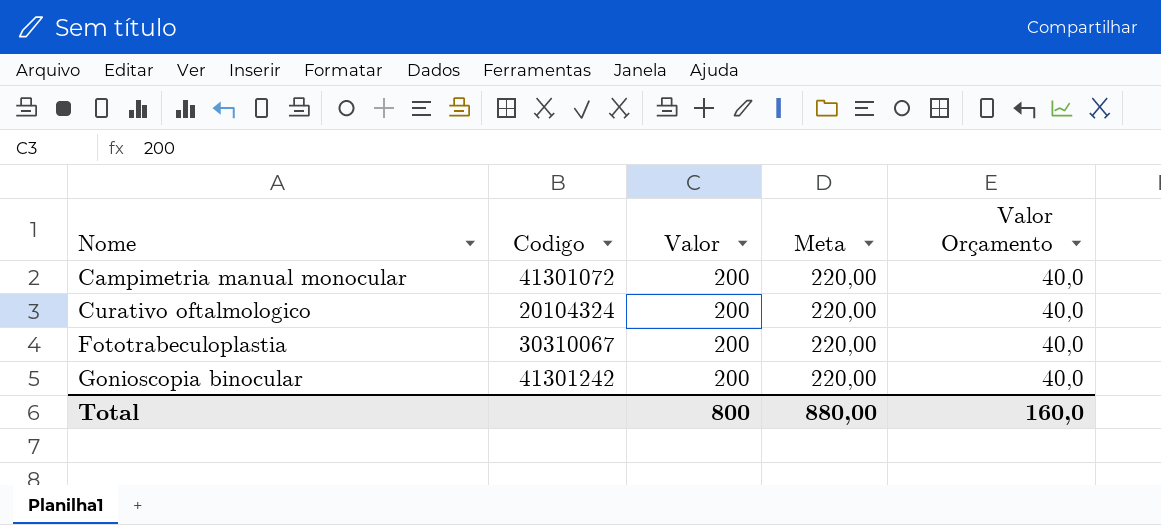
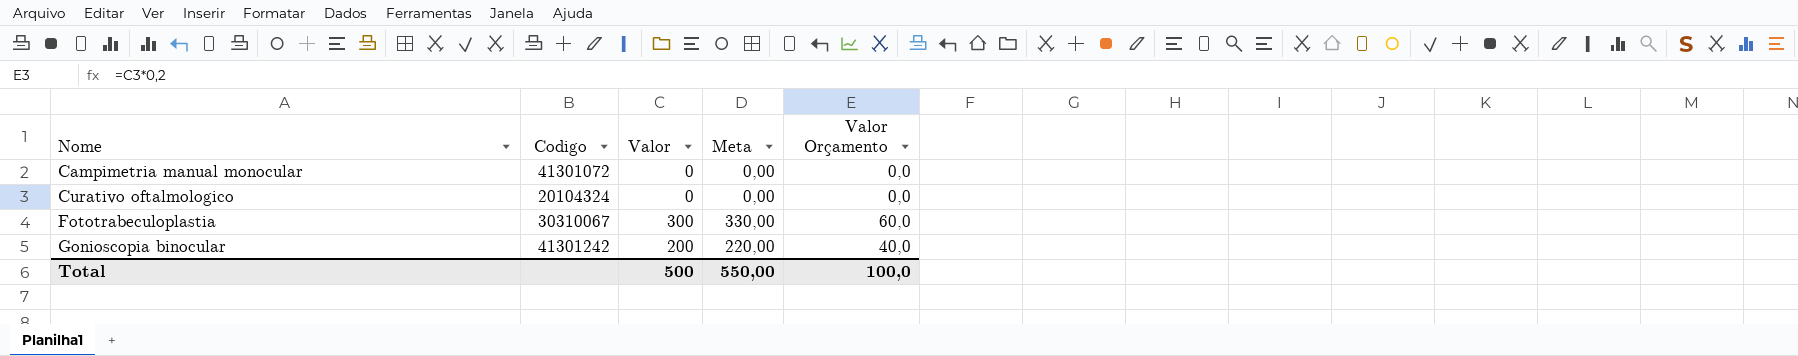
Campimetria manual monocular | Valor: 200 -> 0
Campimetria manual monocular | Meta: 220,00 -> 0,00
Campimetria manual monocular | Valor Orçamento: 40,0 -> 0,0
Curativo oftalmologico | Valor: 200 -> 0
Curativo oftalmologico | Meta: 220,00 -> 0,00
Curativo oftalmologico | Valor Orçamento: 40,0 -> 0,0
Fototrabeculoplastia | Valor: 200 -> 300
Fototrabeculoplastia | Meta: 220,00 -> 330,00
Fototrabeculoplastia | Valor Orçamento: 40,0 -> 60,0
Total | Valor: 800 -> 500
Total | Meta: 880,00 -> 550,00
Total | Valor Orçamento: 160,0 -> 100,0

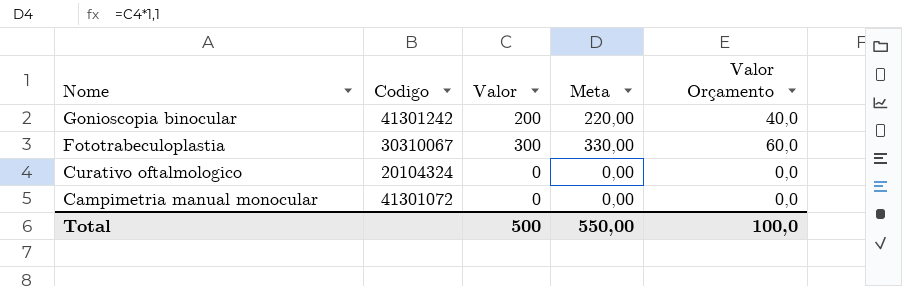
row order: Nome ascending -> Nome descending

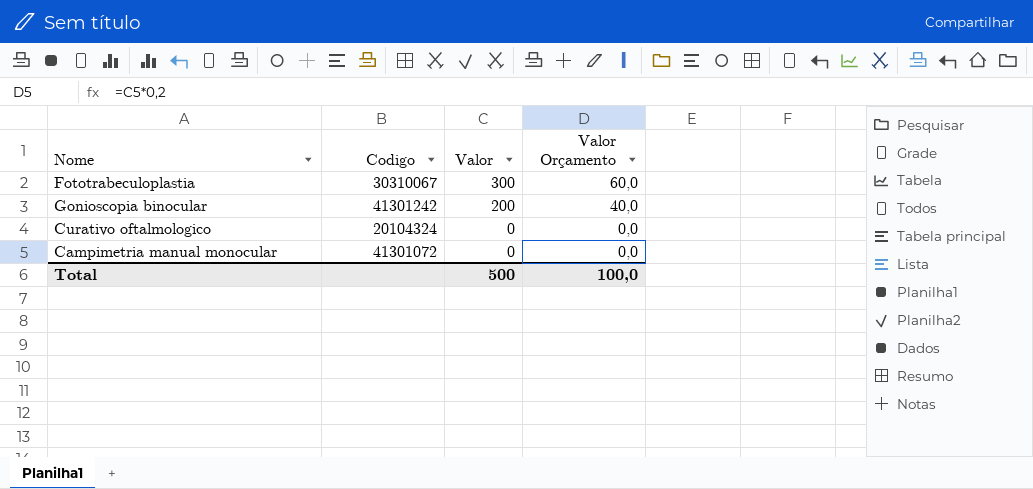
row order: Nome descending -> Valor descending
column Meta | formula: [Valor] * 1,1 -> none

